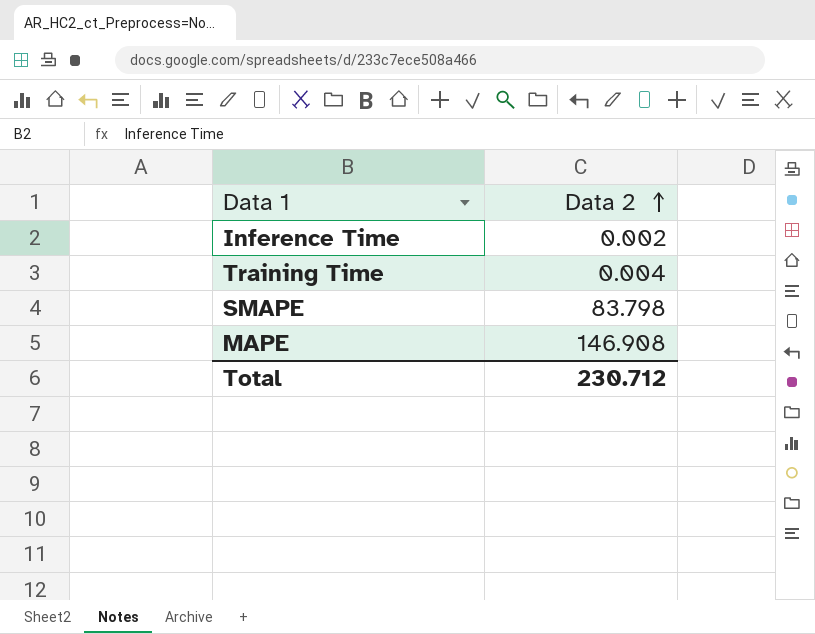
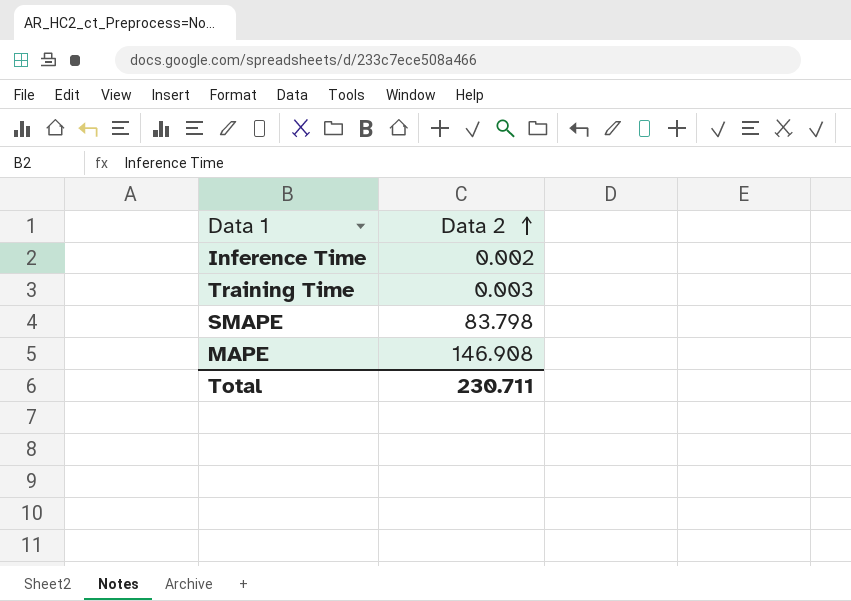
Training Time | Data 2: 0.004 -> 0.003
Total | Data 2: 230.712 -> 230.711

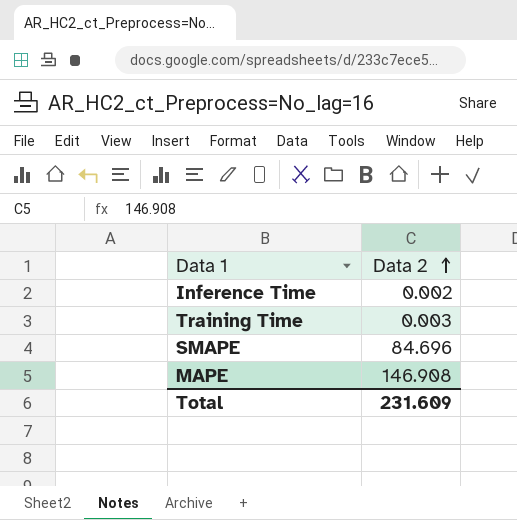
SMAPE | Data 2: 83.798 -> 84.696
Total | Data 2: 230.711 -> 231.609

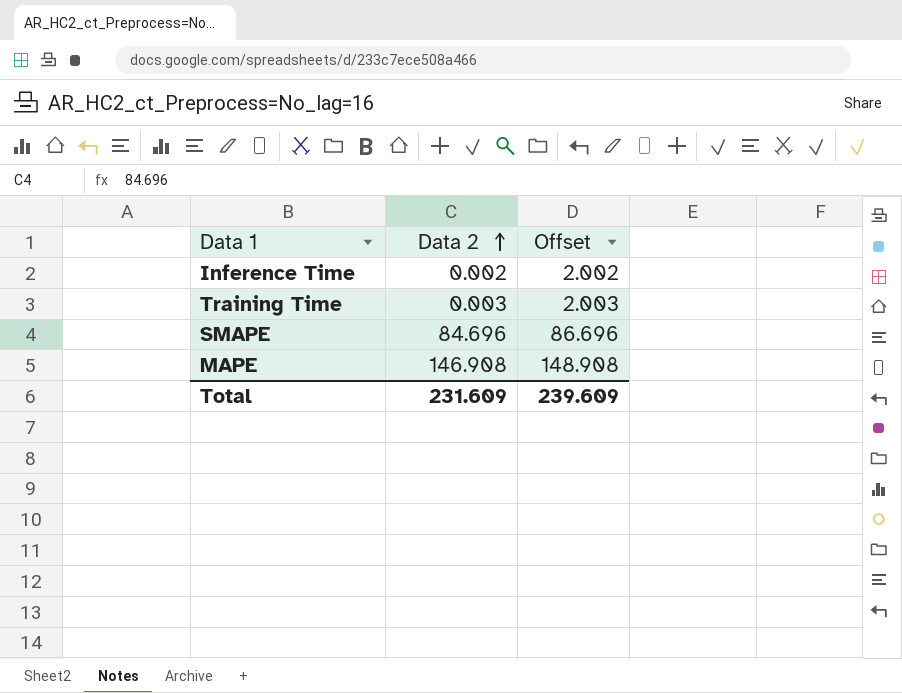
column Offset | formula: none -> [Data 2] + 2

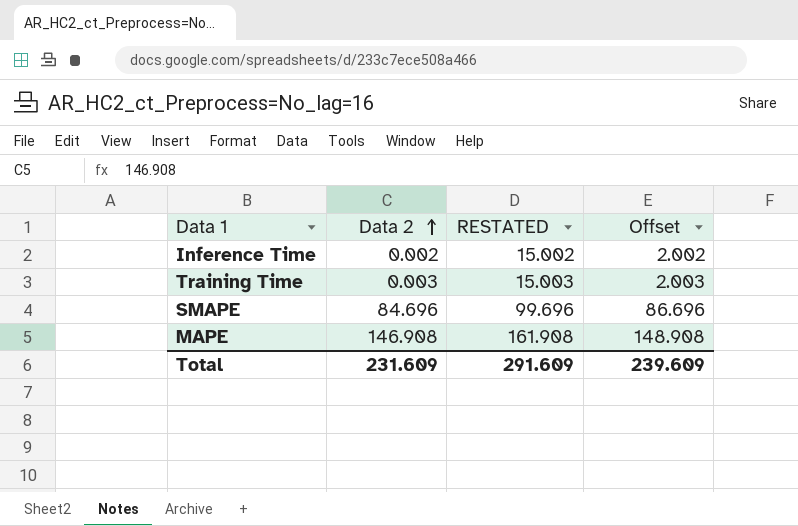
column RESTATED | formula: none -> [Data 2] + 15

